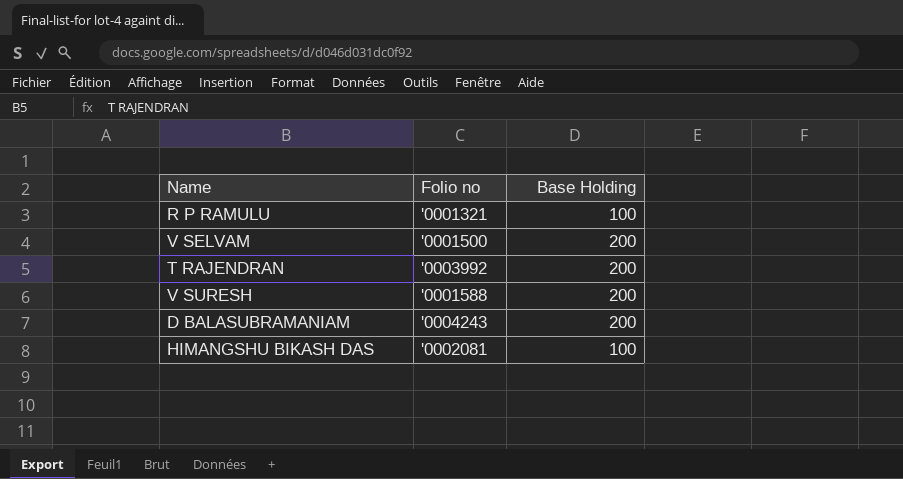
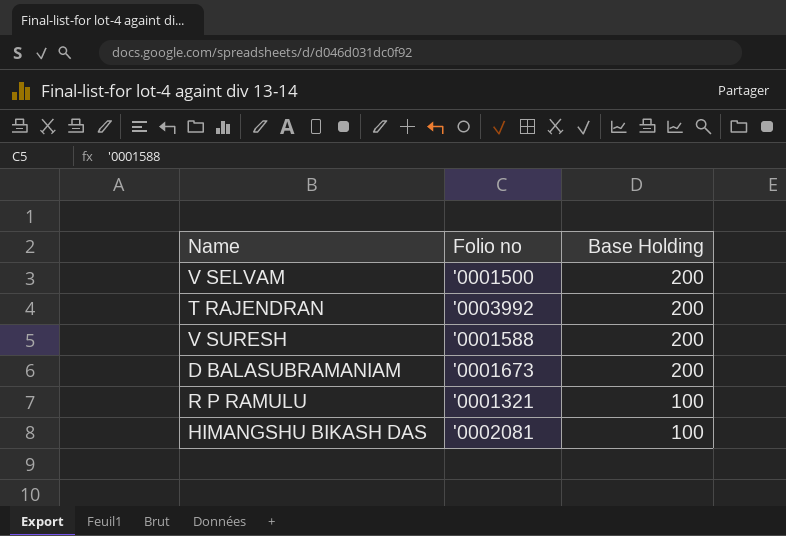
row order: none -> Base Holding descending
D BALASUBRAMANIAM | Folio no: '0004243 -> '0001673

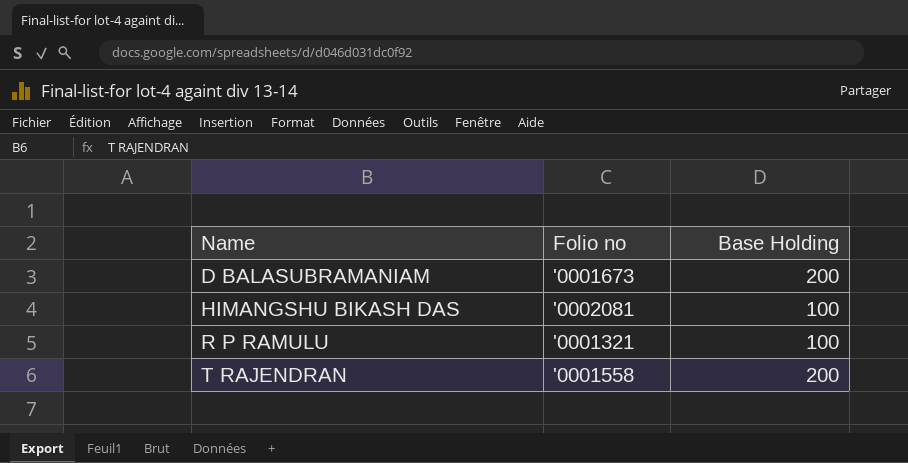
row order: Base Holding descending -> Name ascending
row V SELVAM: '0001500 | 200 -> none
row V SURESH: '0001588 | 200 -> none
T RAJENDRAN | Folio no: '0003992 -> '0001558

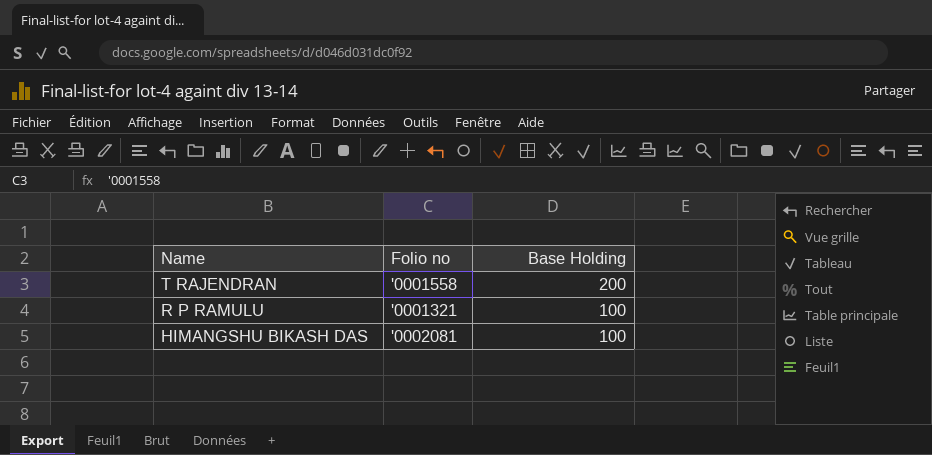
row order: Name ascending -> Name descending
row D BALASUBRAMANIAM: '0001673 | 200 -> none

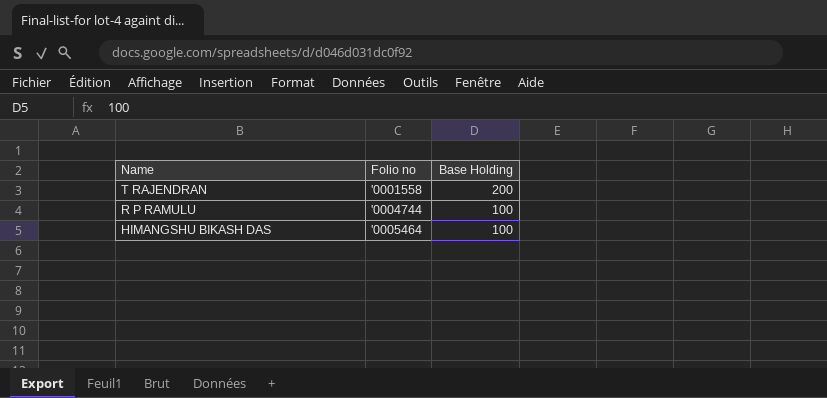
R P RAMULU | Folio no: '0001321 -> '0004744
HIMANGSHU BIKASH DAS | Folio no: '0002081 -> '0005464

